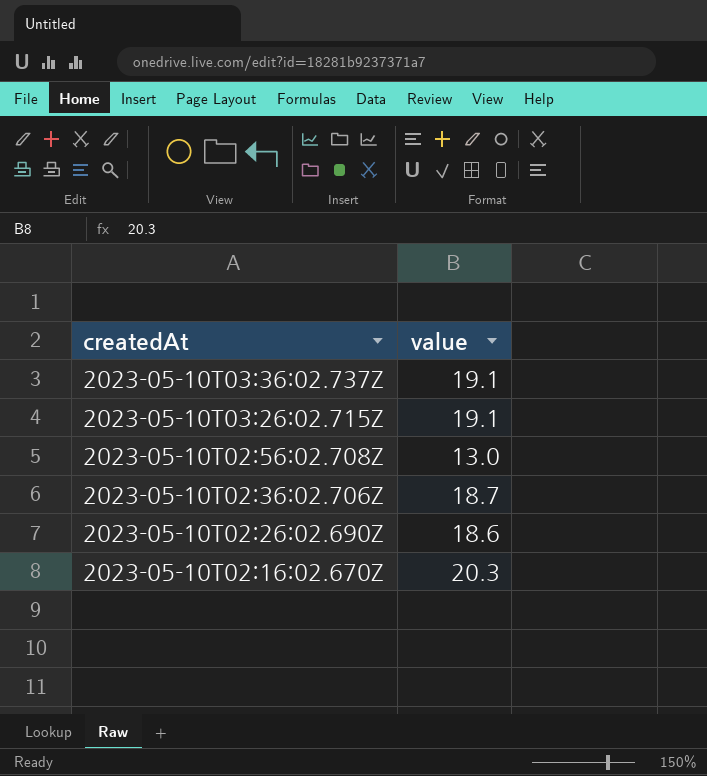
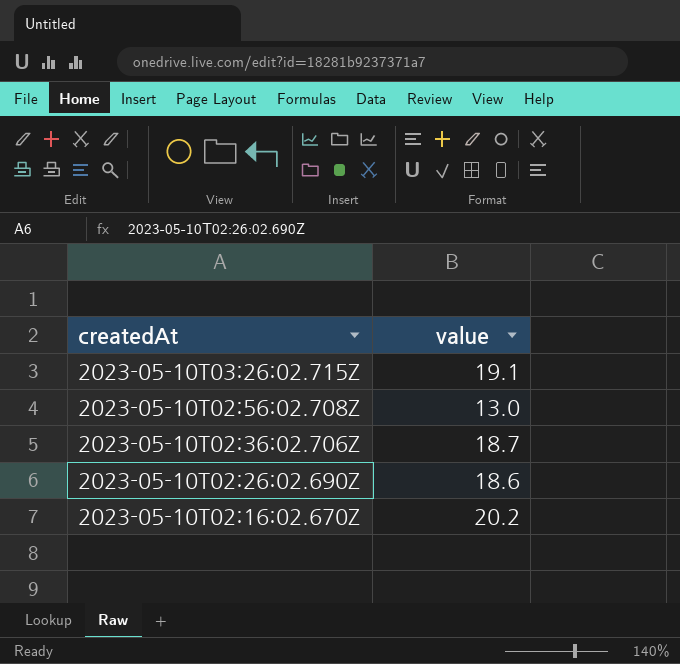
row 2023-05-10T03:36:02.737Z: 19.1 -> none
2023-05-10T02:16:02.670Z | value: 20.3 -> 20.2

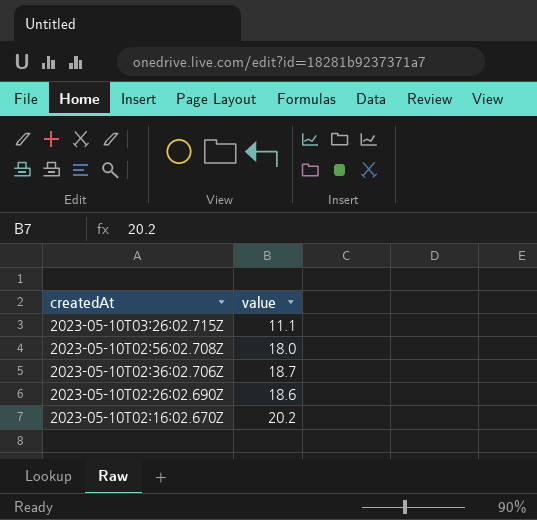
2023-05-10T03:26:02.715Z | value: 19.1 -> 11.1
2023-05-10T02:56:02.708Z | value: 13.0 -> 18.0

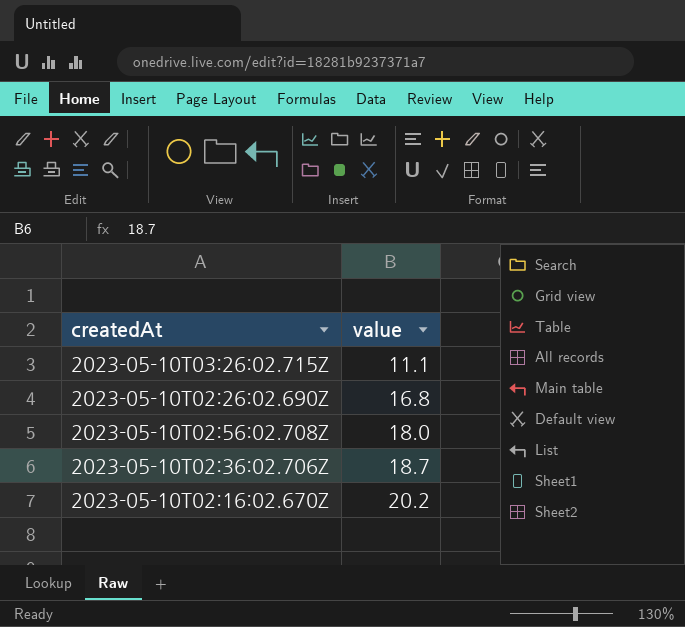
row order: createdAt descending -> value ascending
2023-05-10T02:26:02.690Z | value: 18.6 -> 16.8

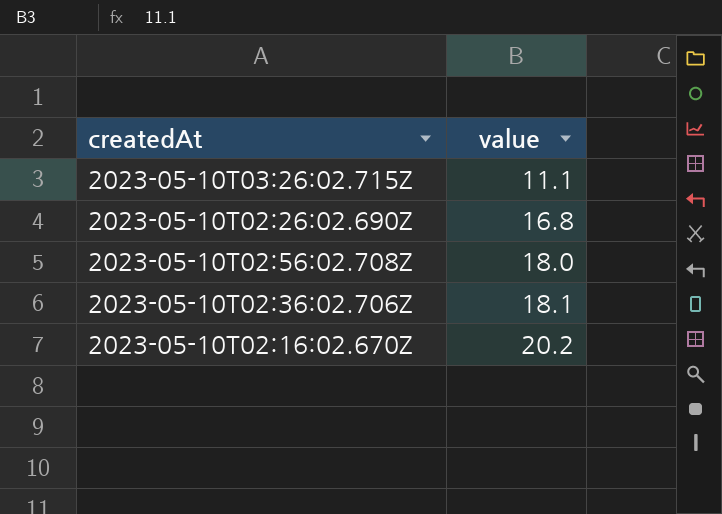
2023-05-10T02:36:02.706Z | value: 18.7 -> 18.1

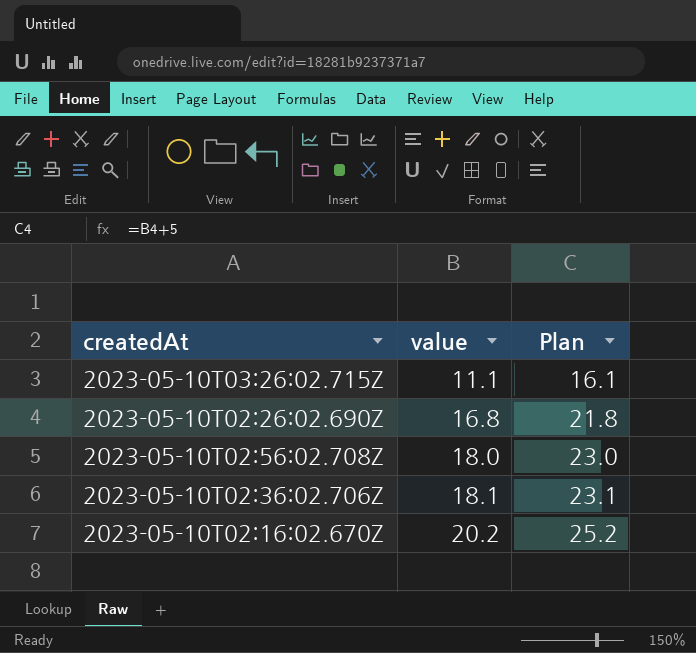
column Plan | formula: none -> [value] + 5

